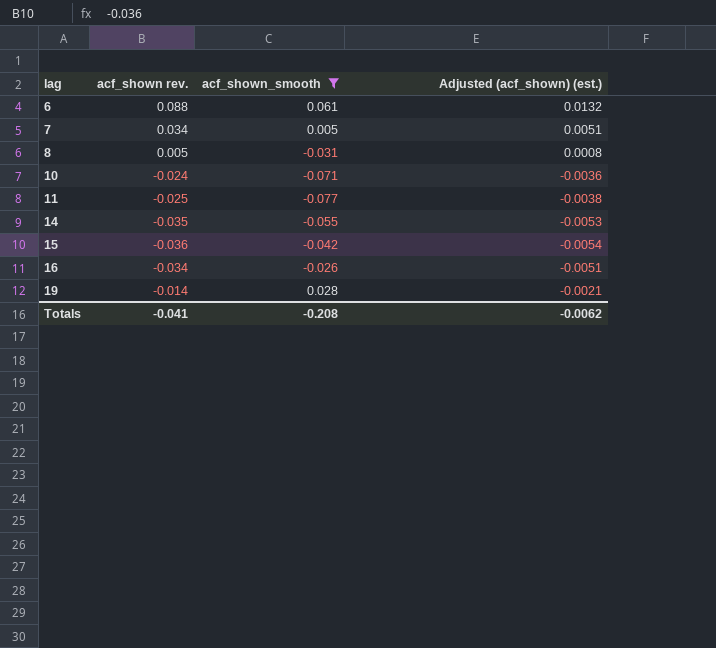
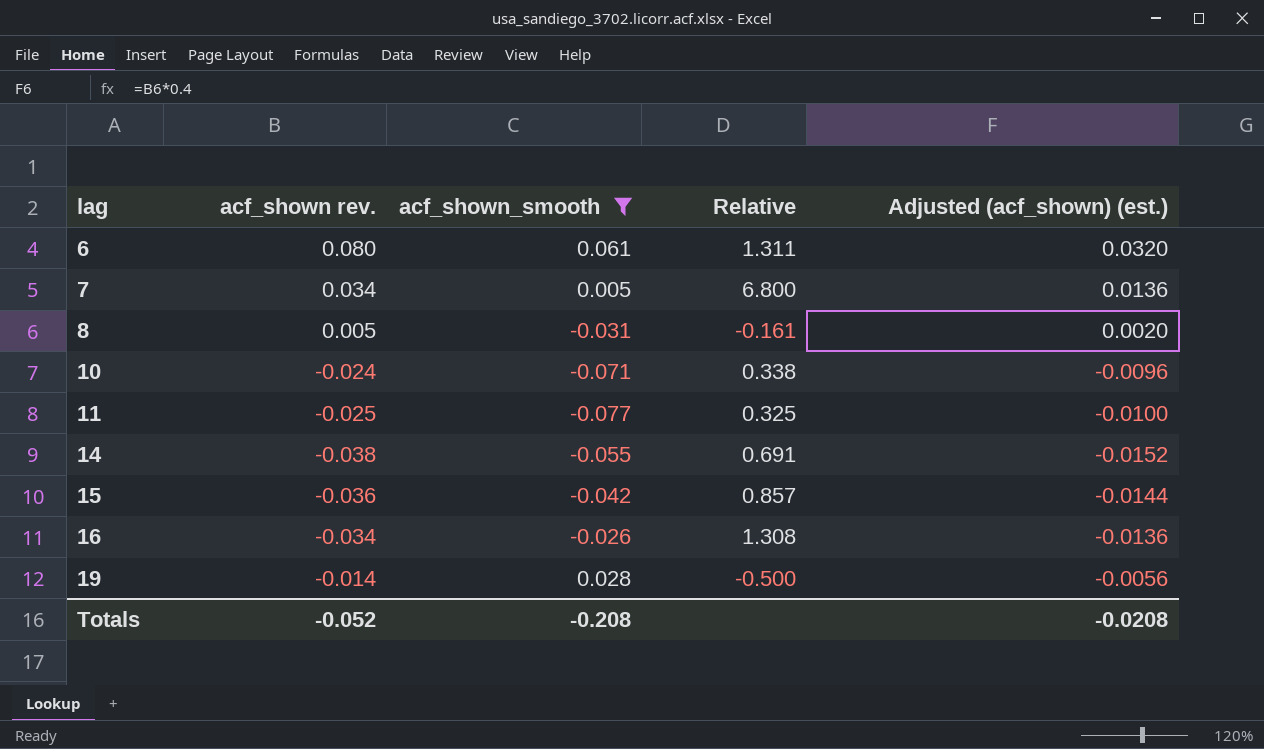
column Relative | formula: none -> [acf_shown rev.] / [acf_shown_smooth]
column Adjusted (acf_shown) (est.) | formula: [acf_shown rev.] * 0.15 -> [acf_shown rev.] * 0.4
6 | acf_shown rev.: 0.088 -> 0.080
14 | acf_shown rev.: -0.035 -> -0.038
Totals | acf_shown rev.: -0.041 -> -0.052
Totals | Adjusted (acf_shown) (est.): -0.0062 -> -0.0208

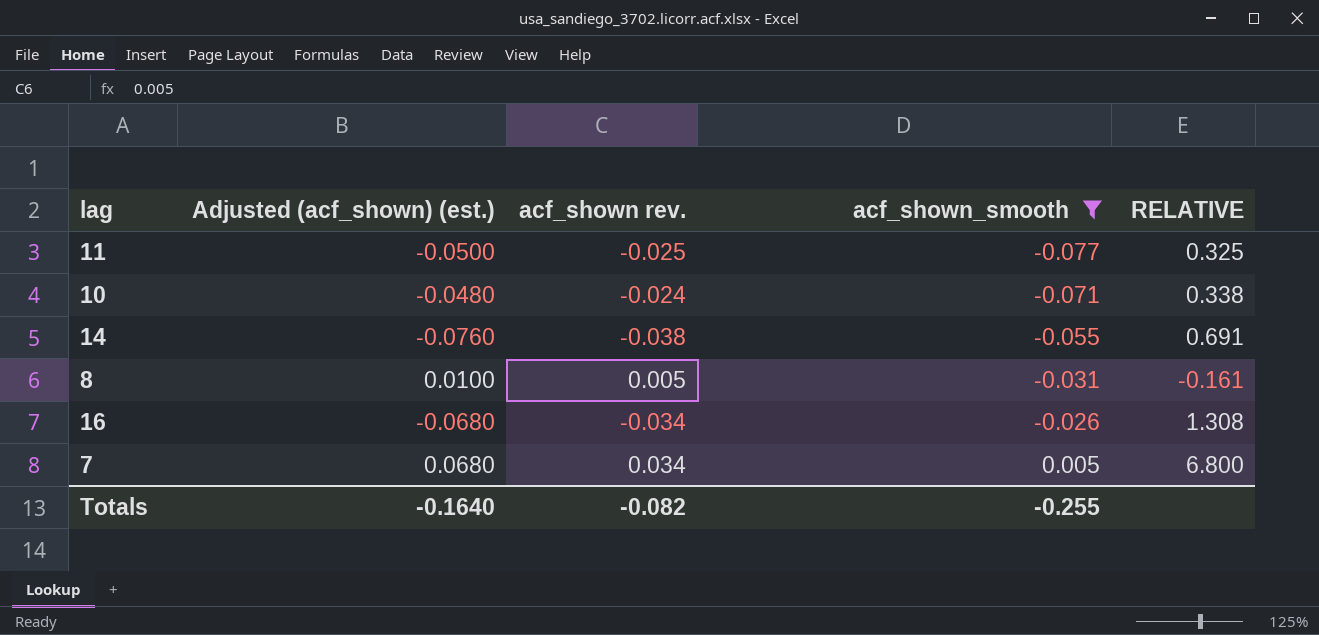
row order: lag ascending -> acf_shown_smooth ascending
column Adjusted (acf_shown) (est.) | formula: [acf_shown rev.] * 0.4 -> [acf_shown rev.] * 2
column Adjusted (acf_shown) (est.) | position: 5 -> 2
column name: Relative -> RELATIVE
row 6: 0.080 | 0.061 | 1.311 | 0.0320 -> none
row 15: -0.036 | -0.042 | 0.857 | -0.0144 -> none
row 19: -0.014 | 0.028 | -0.500 | -0.0056 -> none
Totals | Adjusted (acf_shown) (est.): -0.0208 -> -0.1640
Totals | acf_shown rev.: -0.052 -> -0.082
Totals | acf_shown_smooth: -0.208 -> -0.255

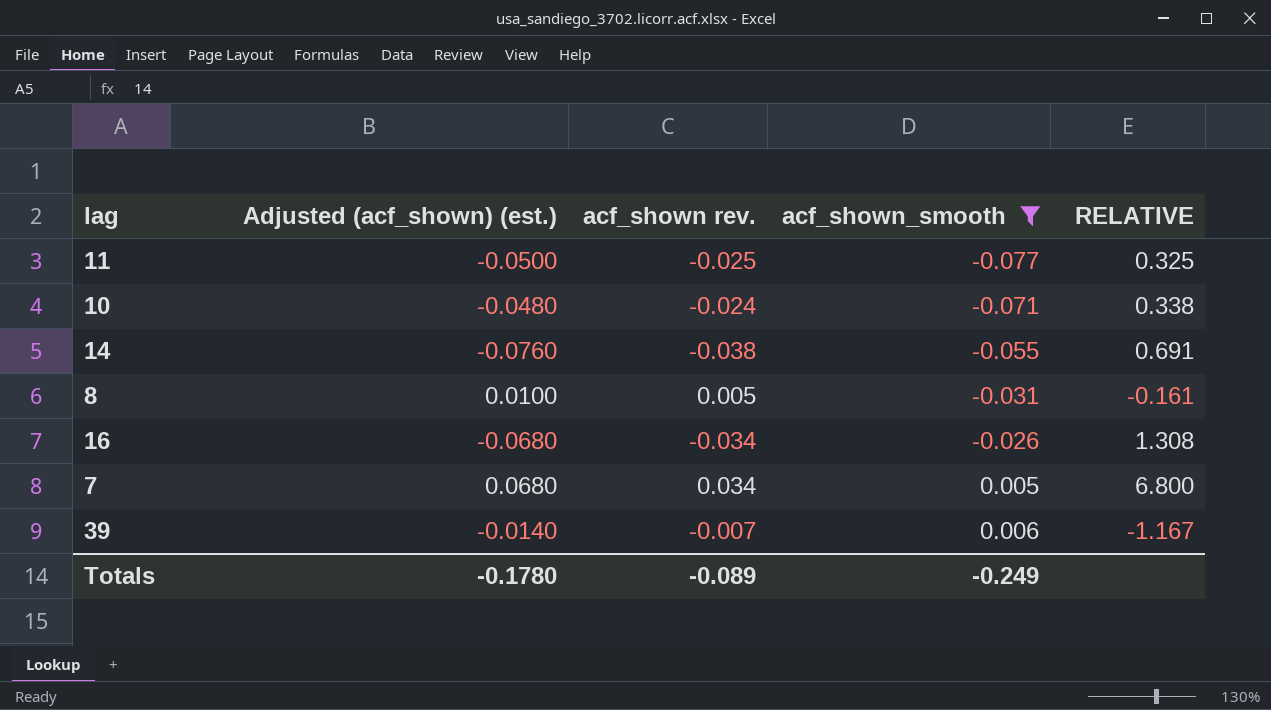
row 39: none -> -0.0140 | -0.007 | 0.006 | -1.167
Totals | Adjusted (acf_shown) (est.): -0.1640 -> -0.1780
Totals | acf_shown rev.: -0.082 -> -0.089
Totals | acf_shown_smooth: -0.255 -> -0.249

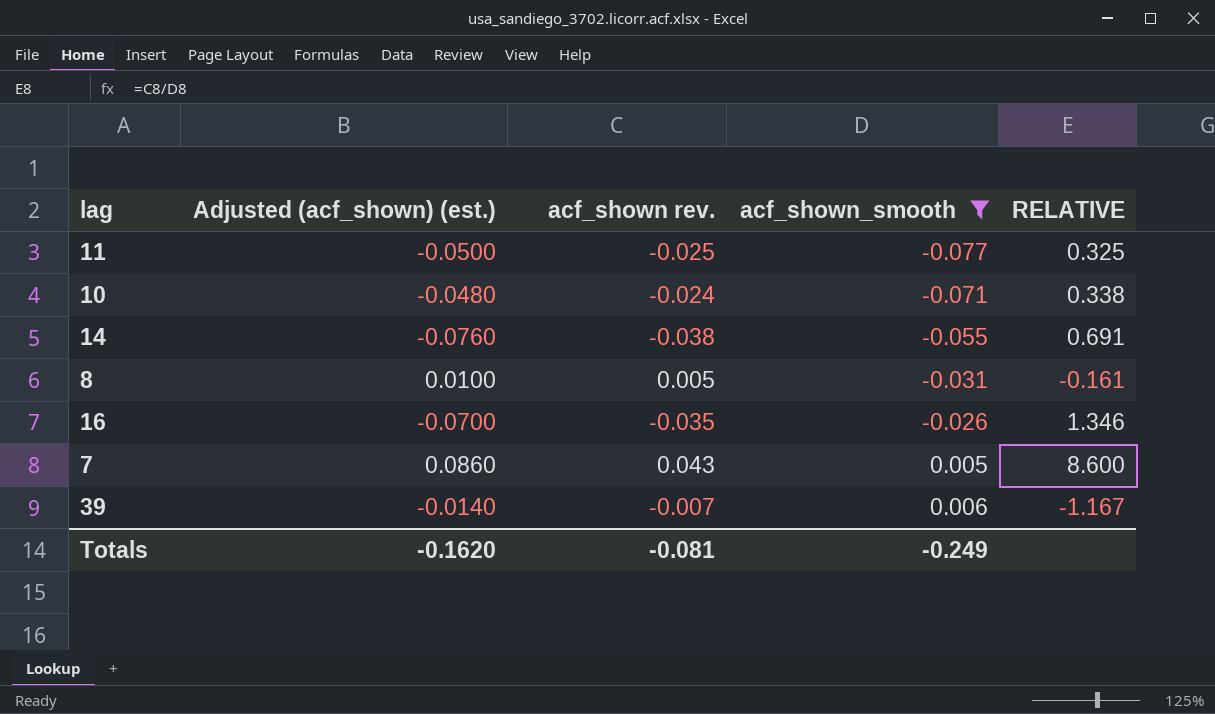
16 | Adjusted (acf_shown) (est.): -0.0680 -> -0.0700
16 | acf_shown rev.: -0.034 -> -0.035
16 | RELATIVE: 1.308 -> 1.346
7 | Adjusted (acf_shown) (est.): 0.0680 -> 0.0860
7 | acf_shown rev.: 0.034 -> 0.043
7 | RELATIVE: 6.800 -> 8.600
Totals | Adjusted (acf_shown) (est.): -0.1780 -> -0.1620
Totals | acf_shown rev.: -0.089 -> -0.081

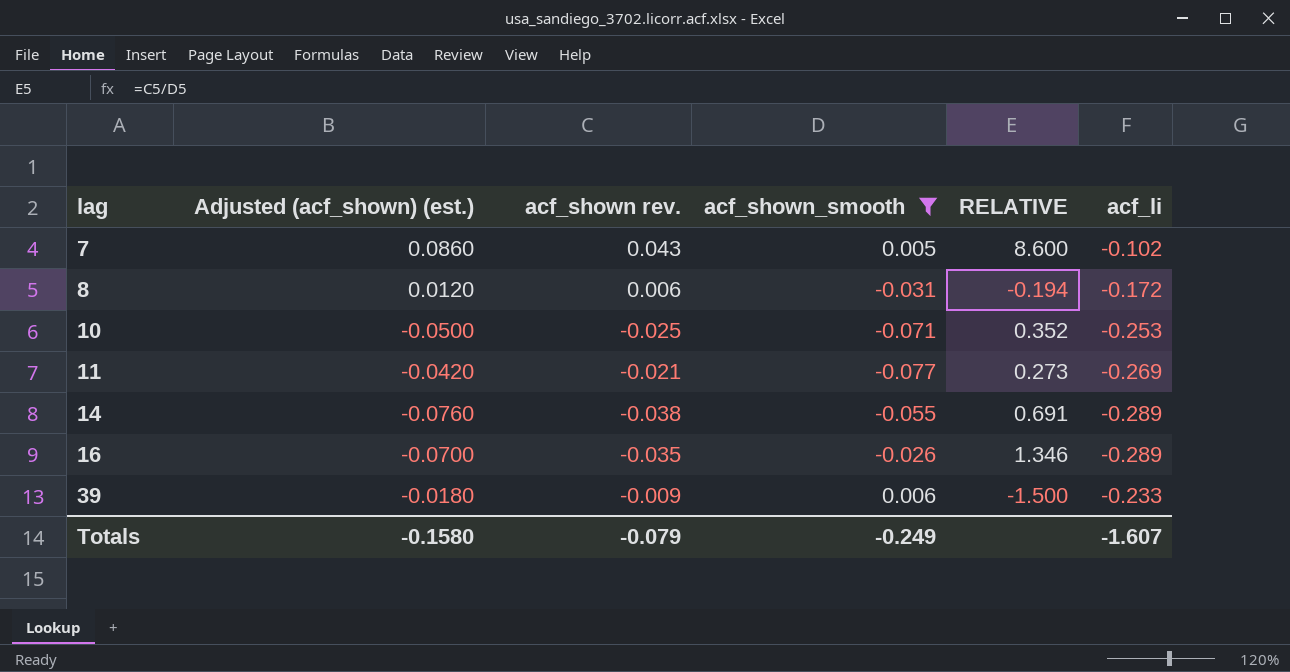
row order: acf_shown_smooth ascending -> lag ascending
column acf_li | position: none -> 6
8 | Adjusted (acf_shown) (est.): 0.0100 -> 0.0120
8 | acf_shown rev.: 0.005 -> 0.006
8 | RELATIVE: -0.161 -> -0.194
10 | Adjusted (acf_shown) (est.): -0.0480 -> -0.0500
10 | acf_shown rev.: -0.024 -> -0.025
10 | RELATIVE: 0.338 -> 0.352
11 | Adjusted (acf_shown) (est.): -0.0500 -> -0.0420
11 | acf_shown rev.: -0.025 -> -0.021
11 | RELATIVE: 0.325 -> 0.273
39 | Adjusted (acf_shown) (est.): -0.0140 -> -0.0180
39 | acf_shown rev.: -0.007 -> -0.009
39 | RELATIVE: -1.167 -> -1.500
Totals | Adjusted (acf_shown) (est.): -0.1620 -> -0.1580
Totals | acf_shown rev.: -0.081 -> -0.079

